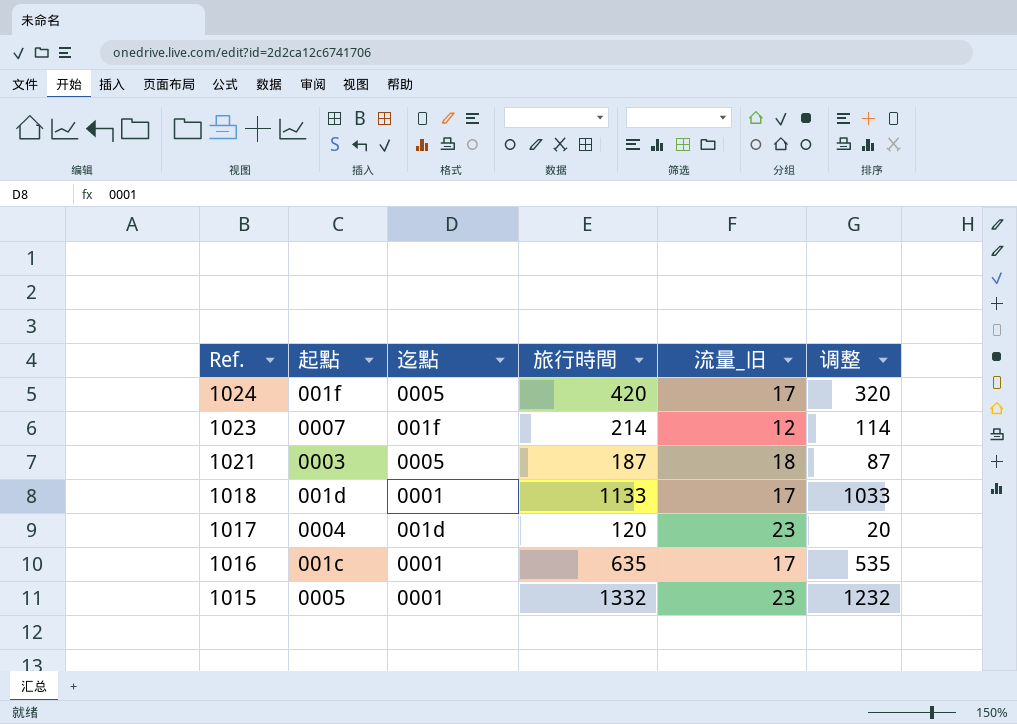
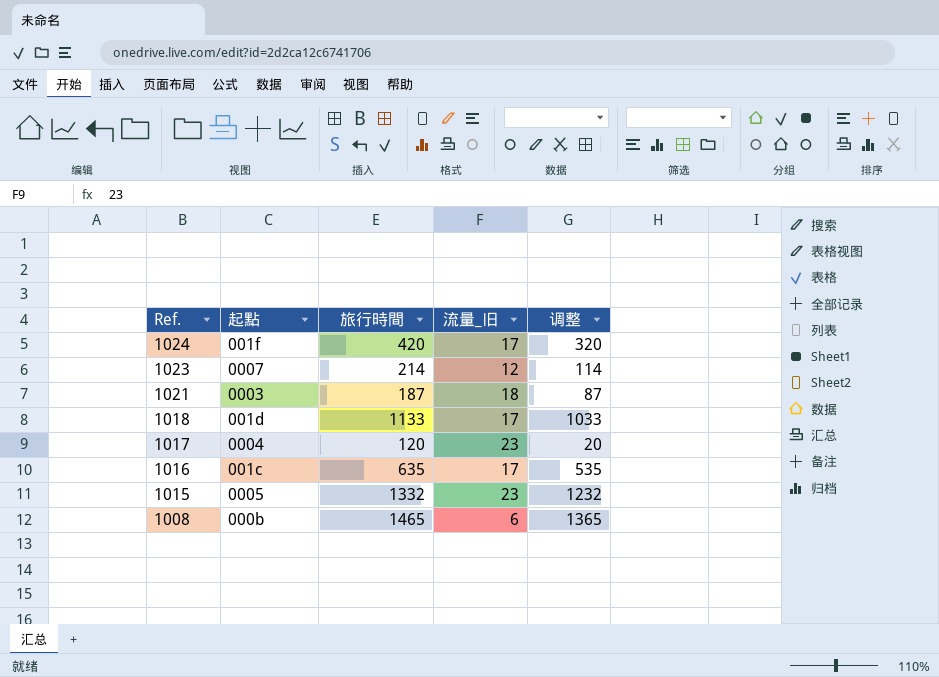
column 迄點 | position: 3 -> none
row 1008: none -> 000b | 1465 | 6 | 1365

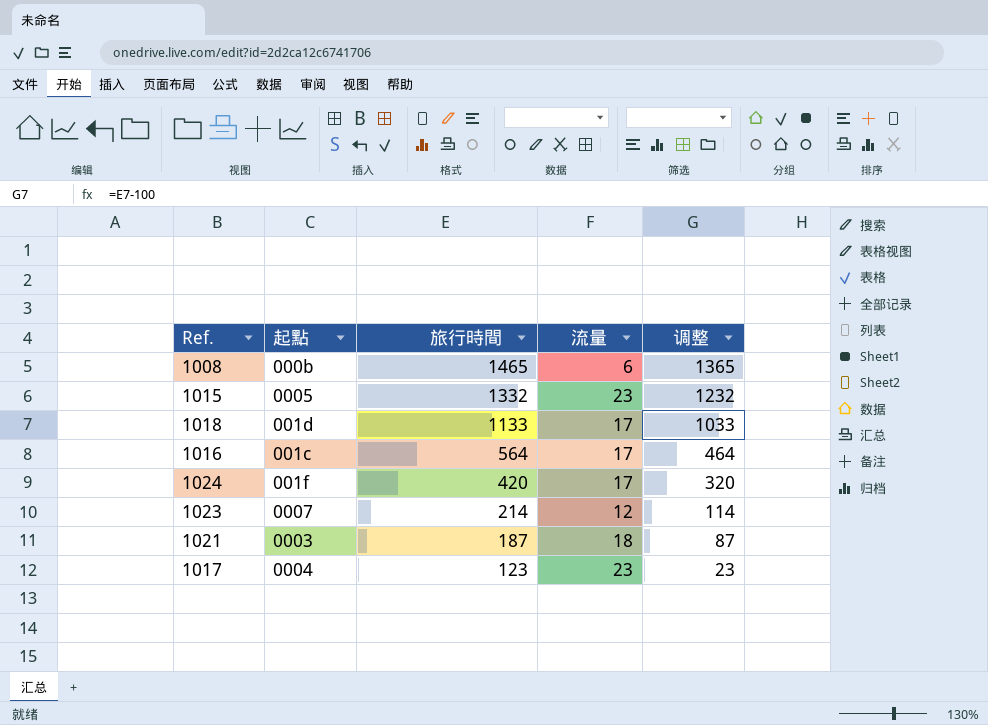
row order: Ref. descending -> 旅行時間 descending
column name: 流量_旧 -> 流量
1016 | 旅行時間: 635 -> 564
1016 | 调整: 535 -> 464
1017 | 旅行時間: 120 -> 123
1017 | 调整: 20 -> 23

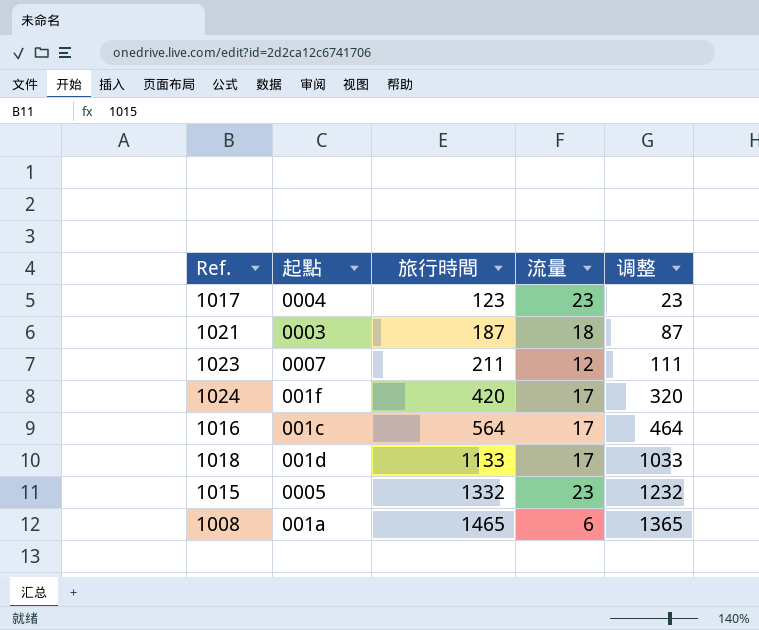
row order: 旅行時間 descending -> 旅行時間 ascending
1023 | 旅行時間: 214 -> 211
1023 | 调整: 114 -> 111
1008 | 起點: 000b -> 001a

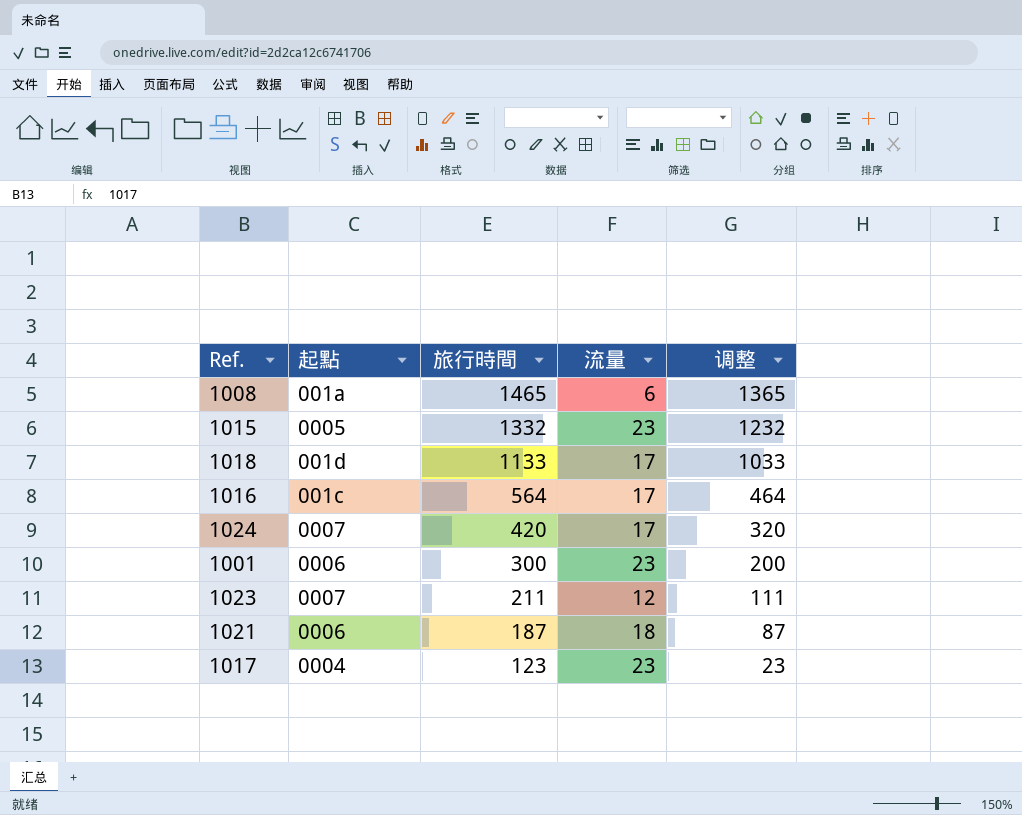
row order: 旅行時間 ascending -> 旅行時間 descending
1024 | 起點: 001f -> 0007
row 1001: none -> 0006 | 300 | 23 | 200
1021 | 起點: 0003 -> 0006

